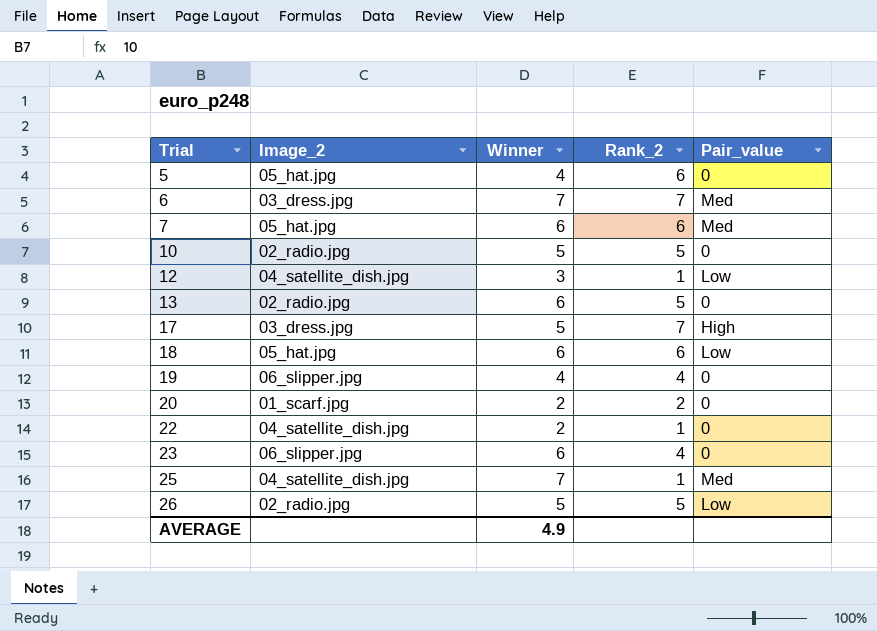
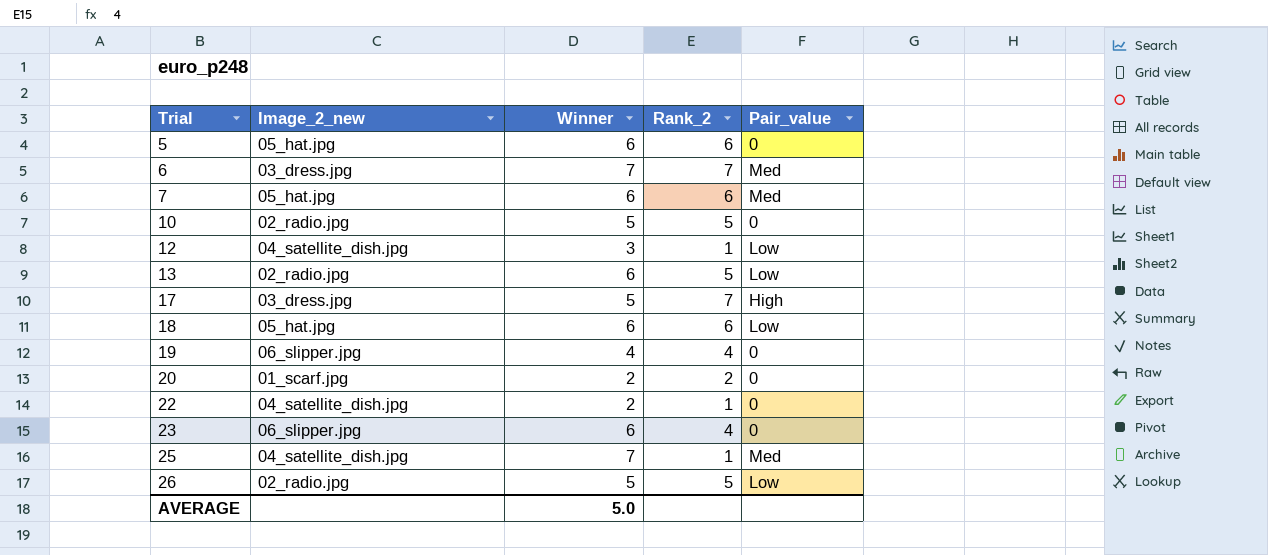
column name: Image_2 -> Image_2_new
5 | Winner: 4 -> 6
13 | Pair_value: 0 -> Low
AVERAGE | Winner: 4.9 -> 5.0

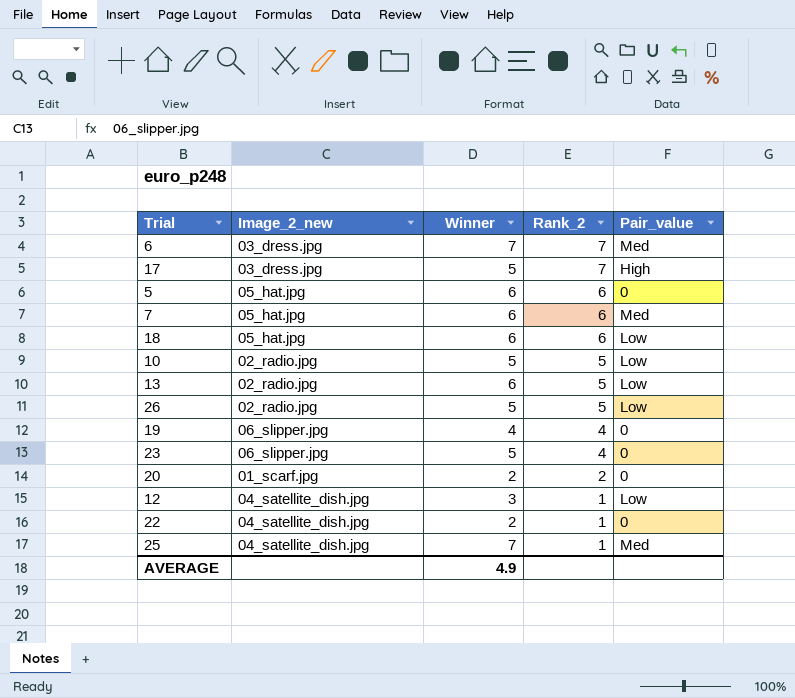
row order: Trial ascending -> Rank_2 descending
10 | Pair_value: 0 -> Low
23 | Winner: 6 -> 5
AVERAGE | Winner: 5.0 -> 4.9

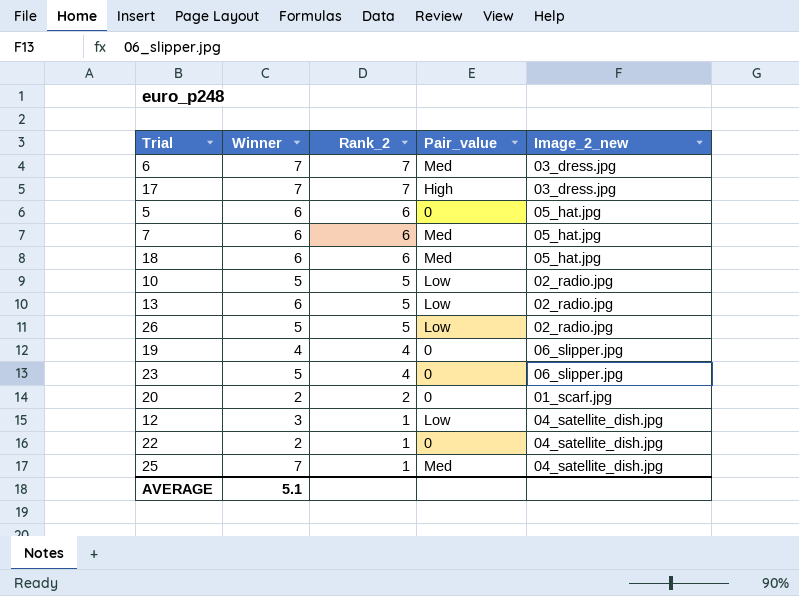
column Image_2_new | position: 2 -> 5
17 | Winner: 5 -> 7
18 | Pair_value: Low -> Med
AVERAGE | Winner: 4.9 -> 5.1

